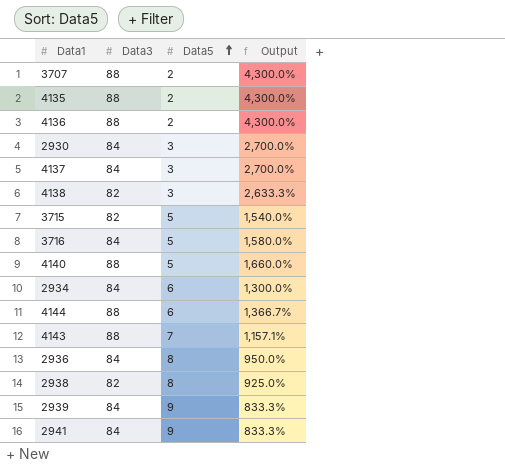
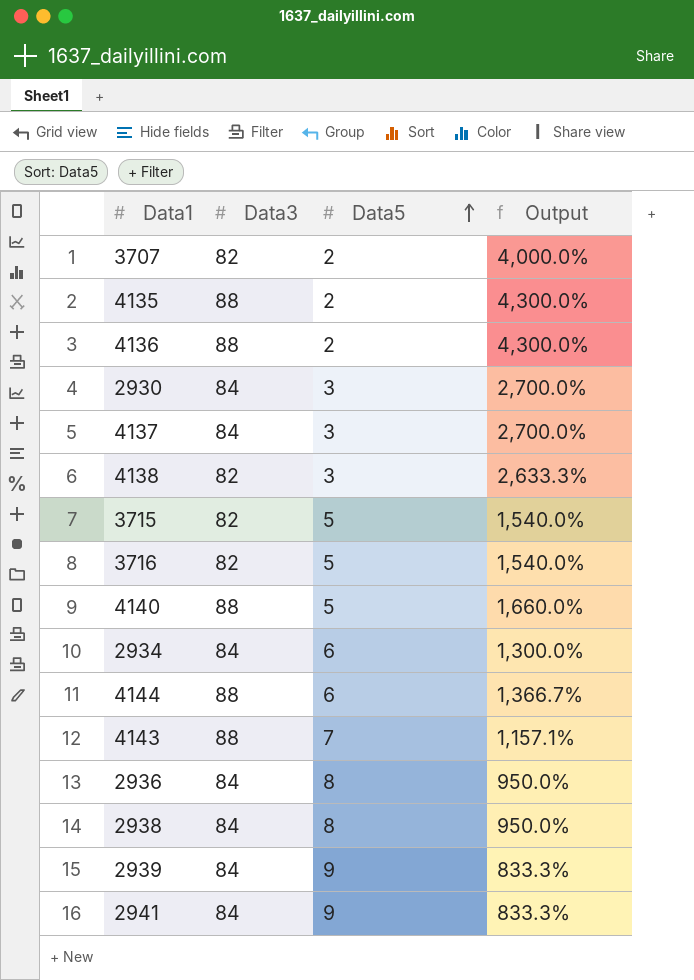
3707 | Data3: 88 -> 82
3707 | Output: 4,300.0% -> 4,000.0%
3716 | Data3: 84 -> 82
3716 | Output: 1,580.0% -> 1,540.0%
2938 | Data3: 82 -> 84
2938 | Output: 925.0% -> 950.0%

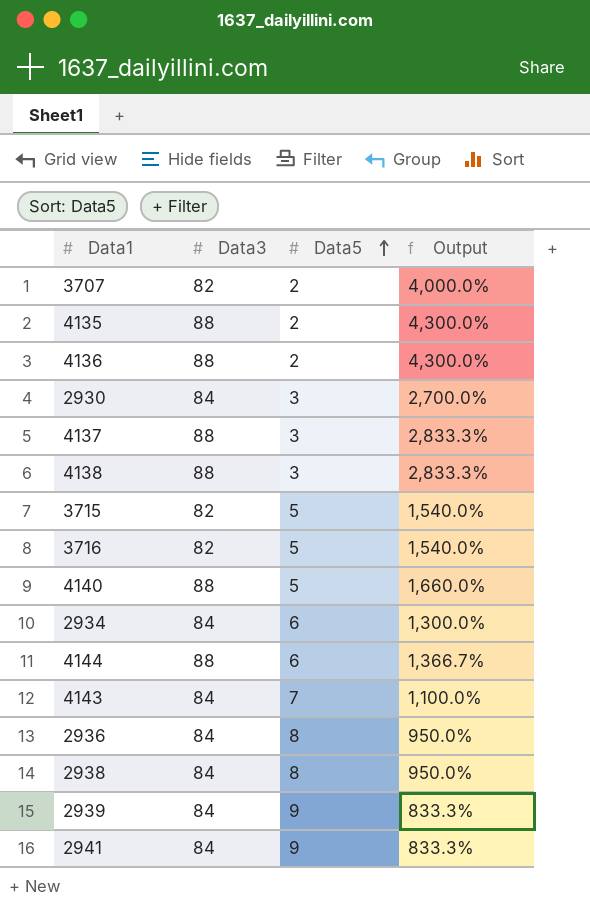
4137 | Data3: 84 -> 88
4137 | Output: 2,700.0% -> 2,833.3%
4138 | Data3: 82 -> 88
4138 | Output: 2,633.3% -> 2,833.3%
4143 | Data3: 88 -> 84
4143 | Output: 1,157.1% -> 1,100.0%

